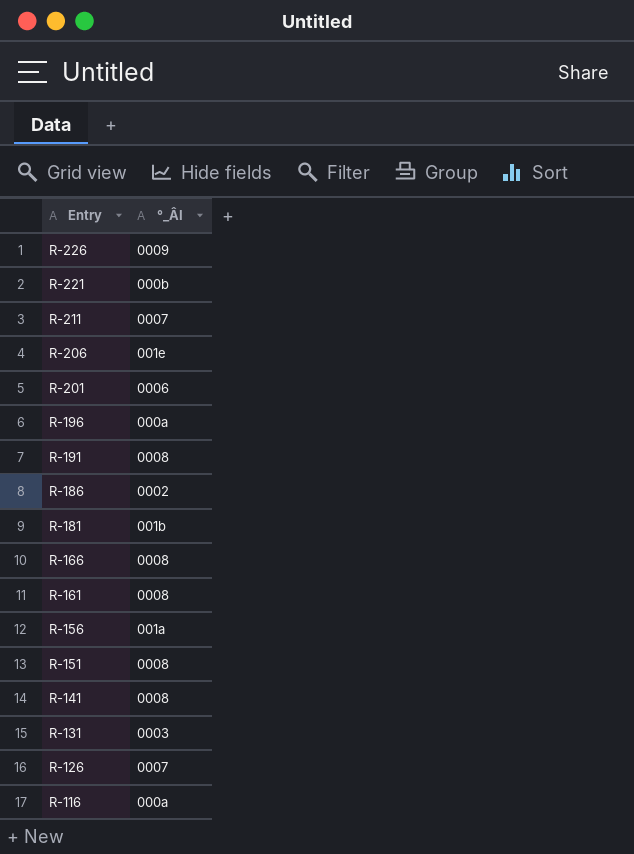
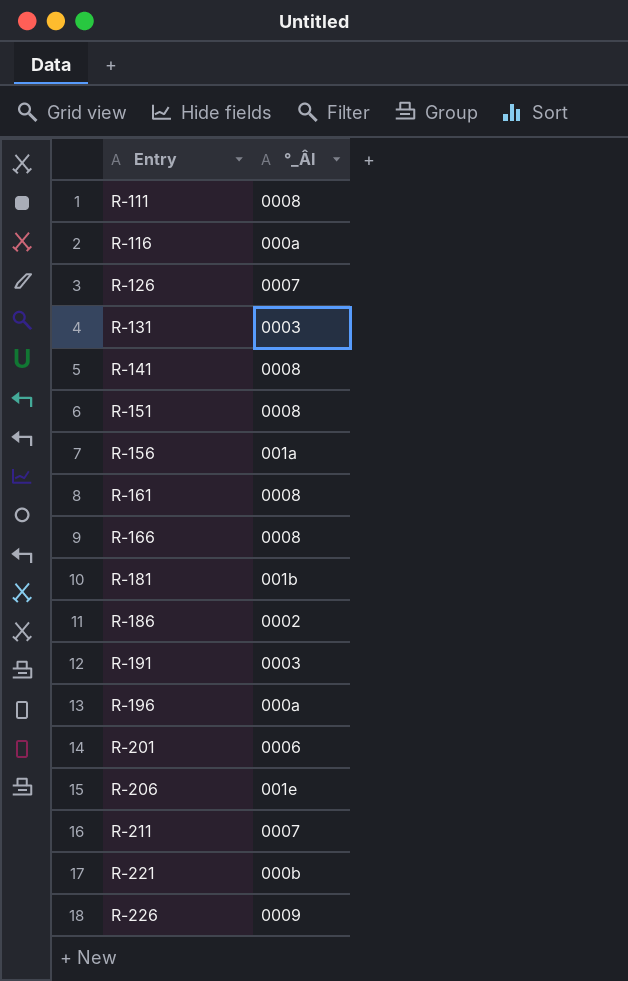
row order: Entry descending -> Entry ascending
row R-111: none -> 0008
R-191 | °_ÂI: 0008 -> 0003

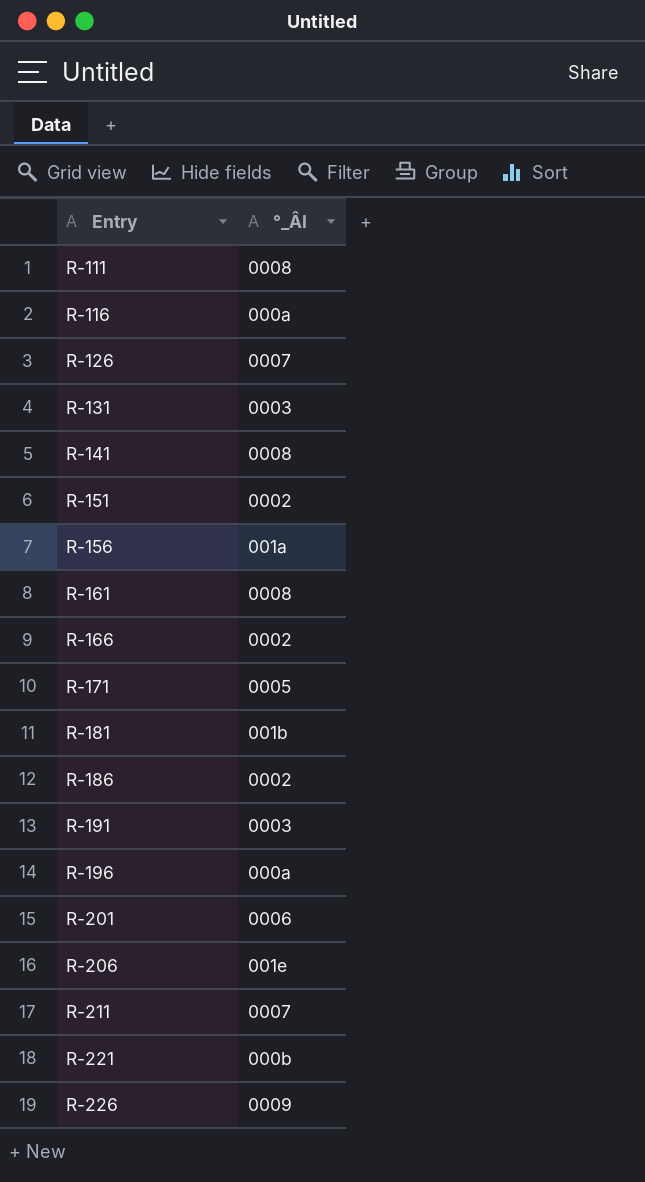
R-151 | °_ÂI: 0008 -> 0002
R-166 | °_ÂI: 0008 -> 0002
row R-171: none -> 0005

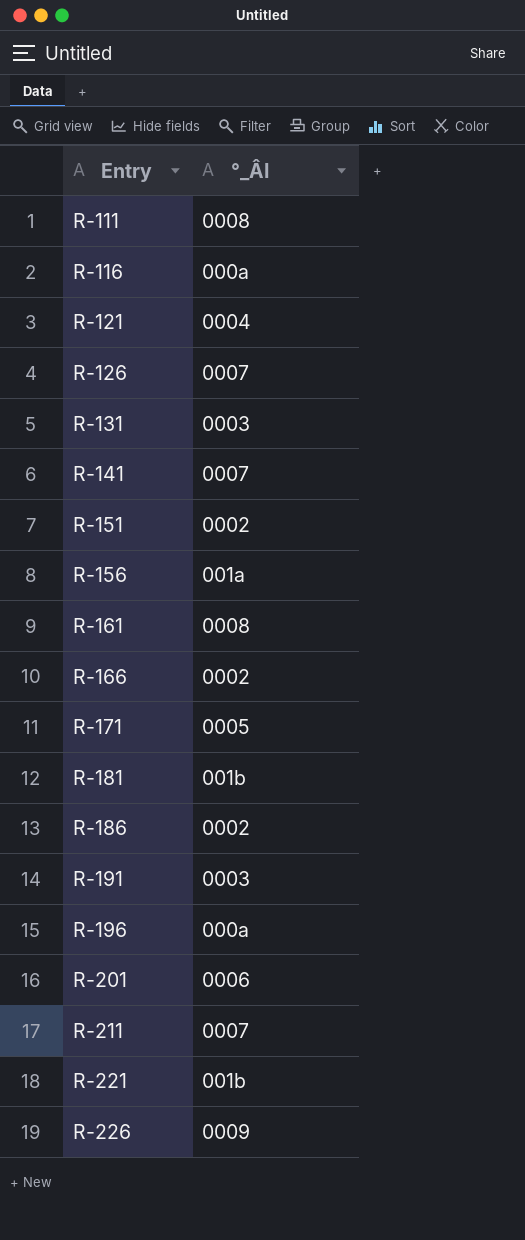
row R-206: 001e -> none
row R-121: none -> 0004
R-141 | °_ÂI: 0008 -> 0007
R-221 | °_ÂI: 000b -> 001b

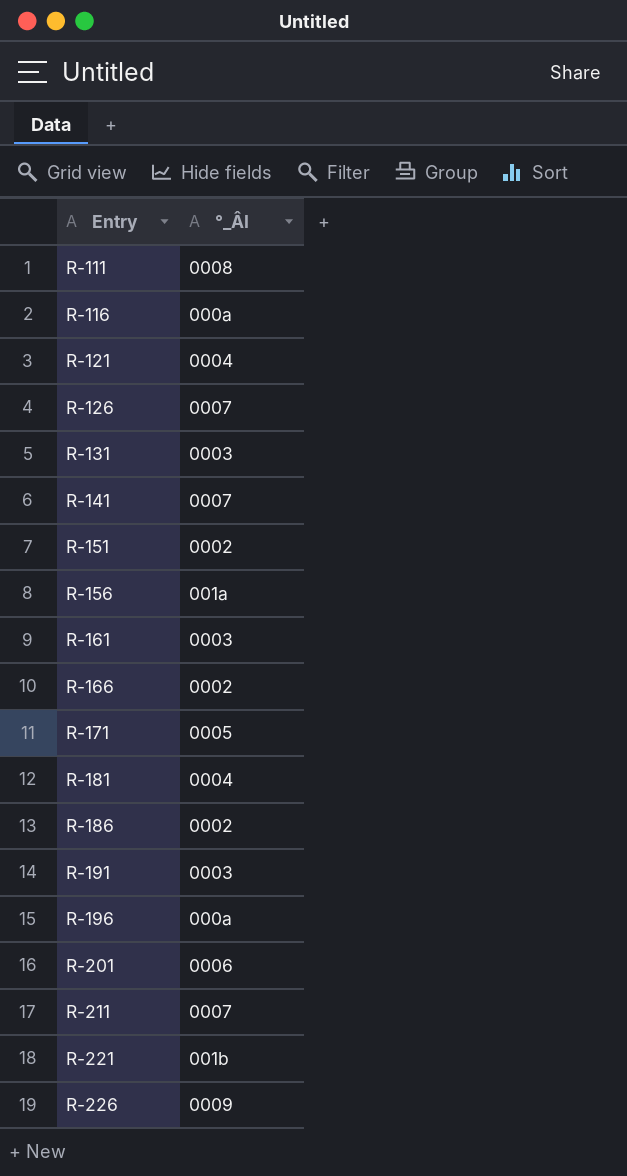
R-161 | °_ÂI: 0008 -> 0003
R-181 | °_ÂI: 001b -> 0004

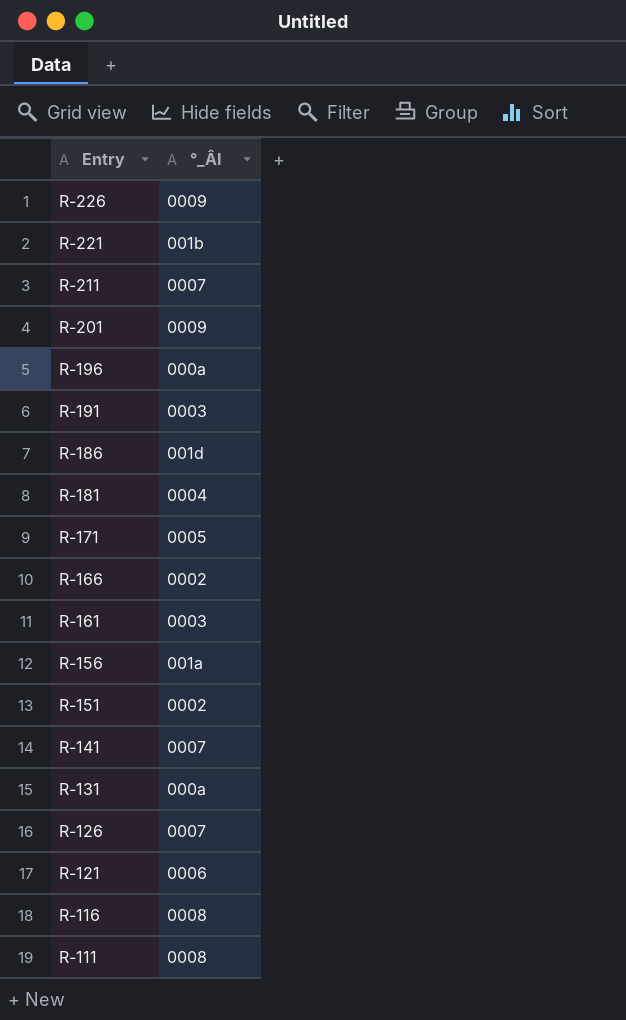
row order: Entry ascending -> Entry descending
R-201 | °_ÂI: 0006 -> 0009
R-186 | °_ÂI: 0002 -> 001d
R-131 | °_ÂI: 0003 -> 000a
R-121 | °_ÂI: 0004 -> 0006
R-116 | °_ÂI: 000a -> 0008

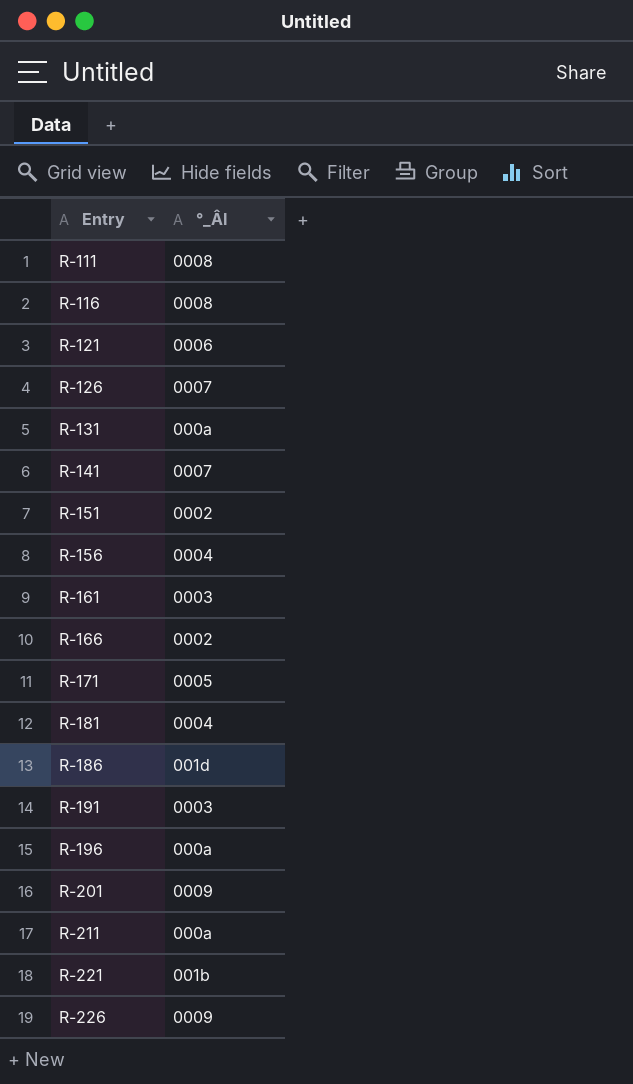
row order: Entry descending -> Entry ascending
R-156 | °_ÂI: 001a -> 0004
R-211 | °_ÂI: 0007 -> 000a

